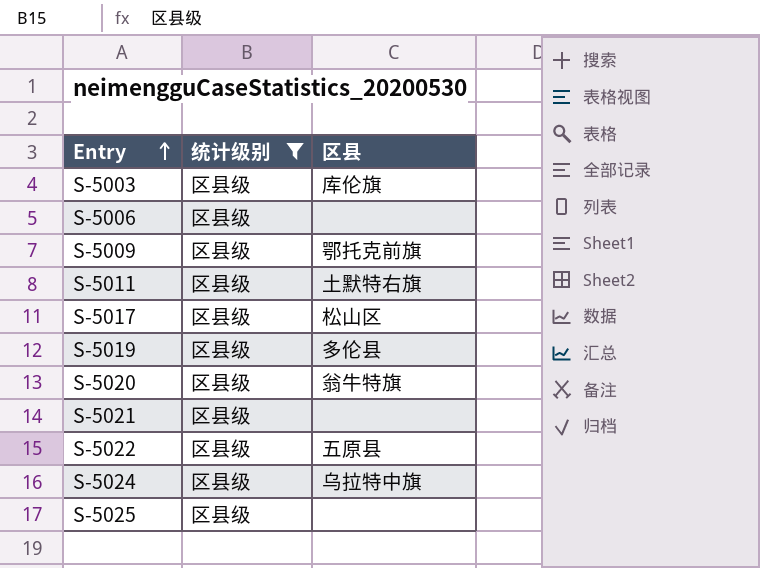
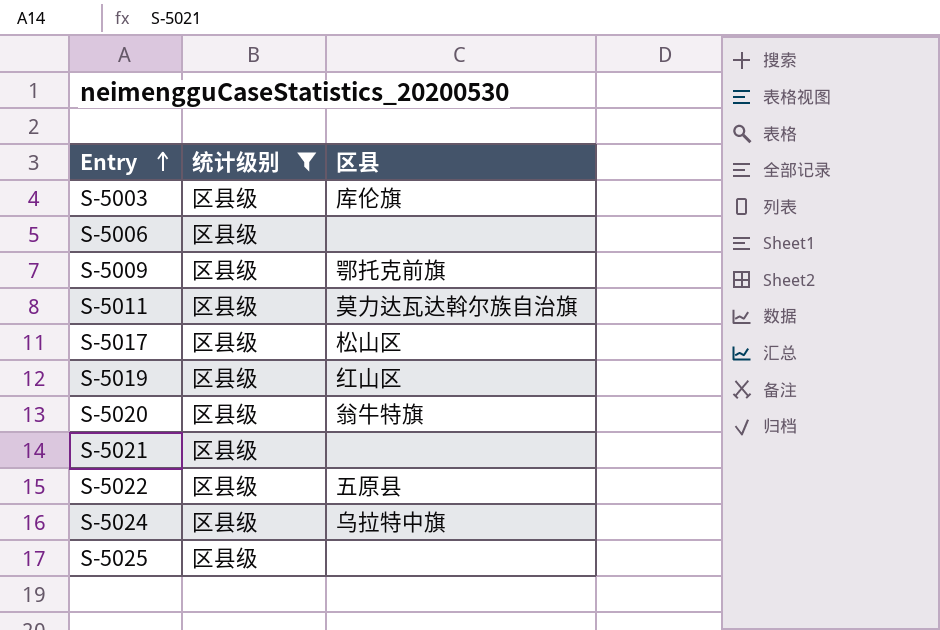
S-5011 | 区县: 土默特右旗 -> 莫力达瓦达斡尔族自治旗
S-5019 | 区县: 多伦县 -> 红山区

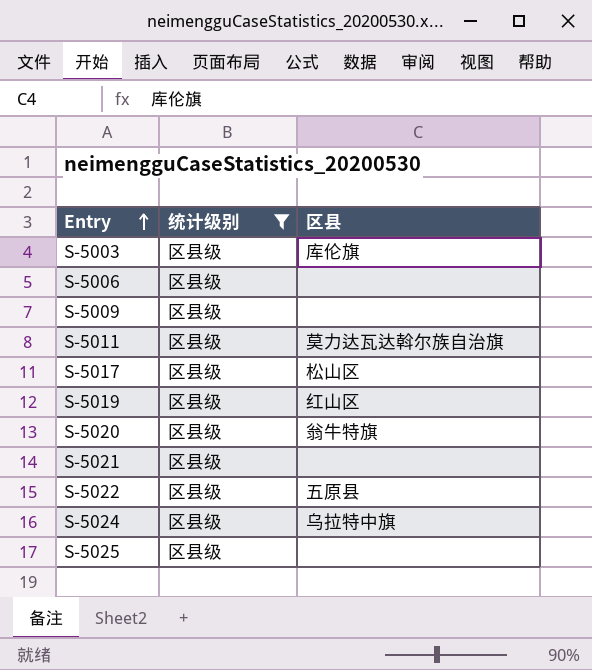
S-5009 | 区县: 鄂托克前旗 -> none

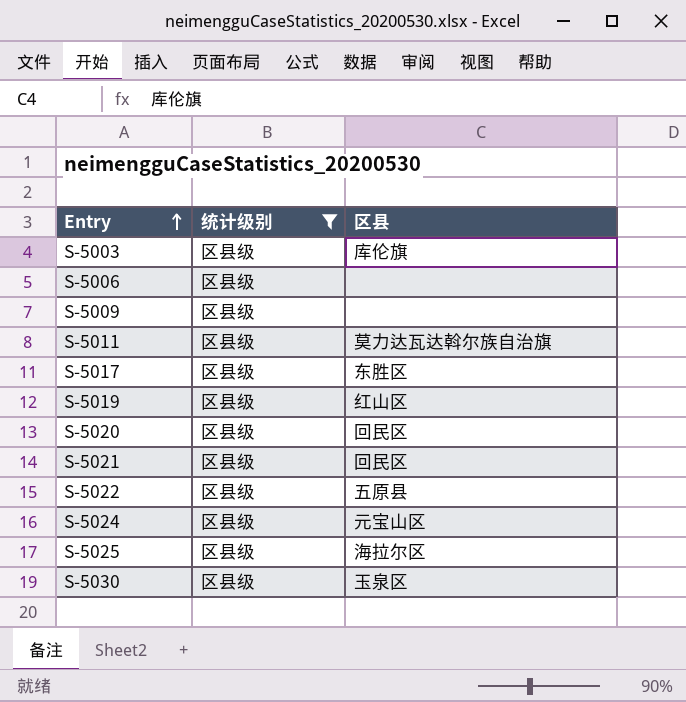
S-5017 | 区县: 松山区 -> 东胜区
S-5020 | 区县: 翁牛特旗 -> 回民区
S-5021 | 区县: none -> 回民区
S-5024 | 区县: 乌拉特中旗 -> 元宝山区
S-5025 | 区县: none -> 海拉尔区
row S-5030: none -> 区县级 | 玉泉区

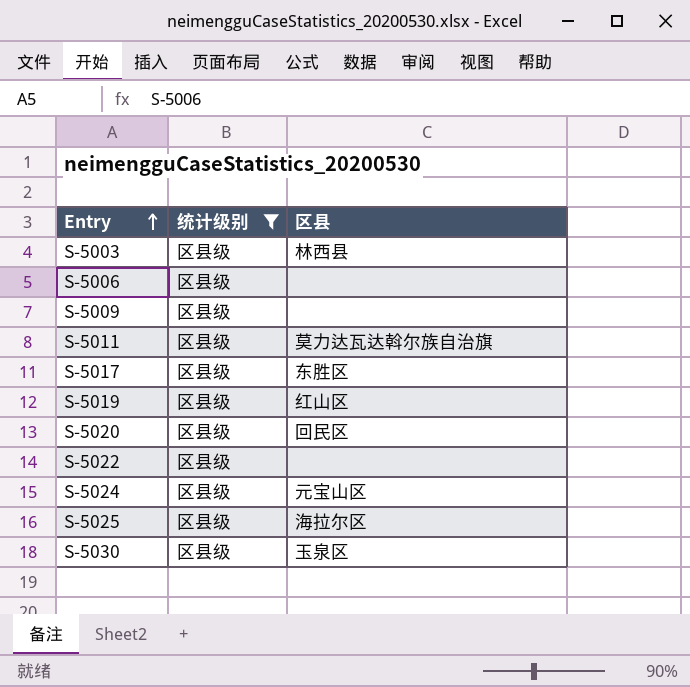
row S-5021: 区县级 | 回民区 -> none
S-5003 | 区县: 库伦旗 -> 林西县
S-5022 | 区县: 五原县 -> none

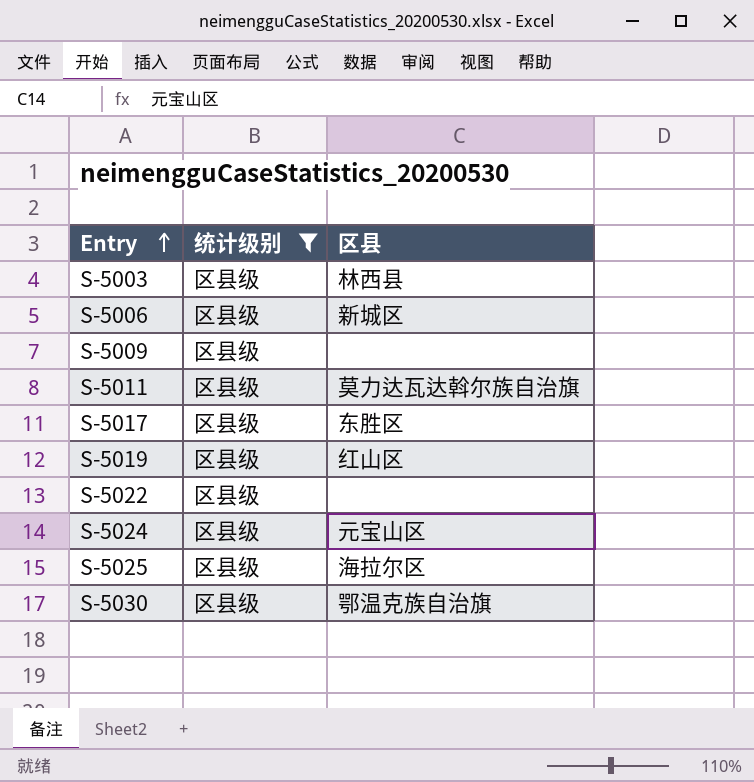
row S-5020: 区县级 | 回民区 -> none
S-5006 | 区县: none -> 新城区
S-5030 | 区县: 玉泉区 -> 鄂温克族自治旗

